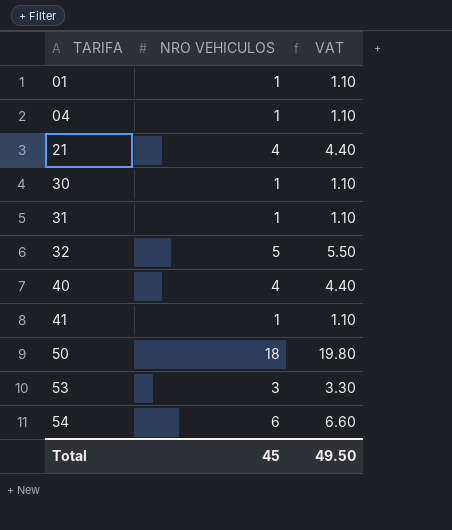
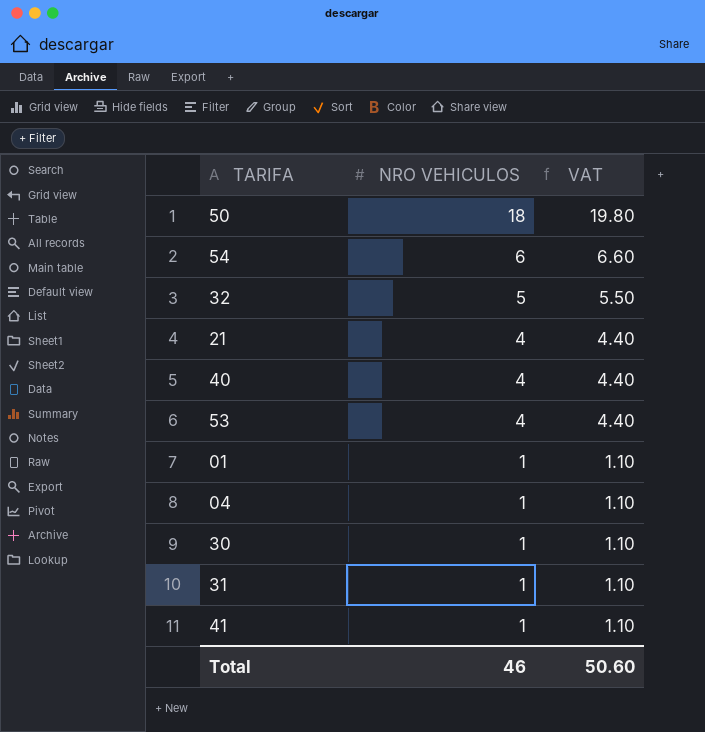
row order: TARIFA ascending -> NRO VEHICULOS descending
53 | NRO VEHICULOS: 3 -> 4
53 | VAT: 3.30 -> 4.40
Total | NRO VEHICULOS: 45 -> 46
Total | VAT: 49.50 -> 50.60

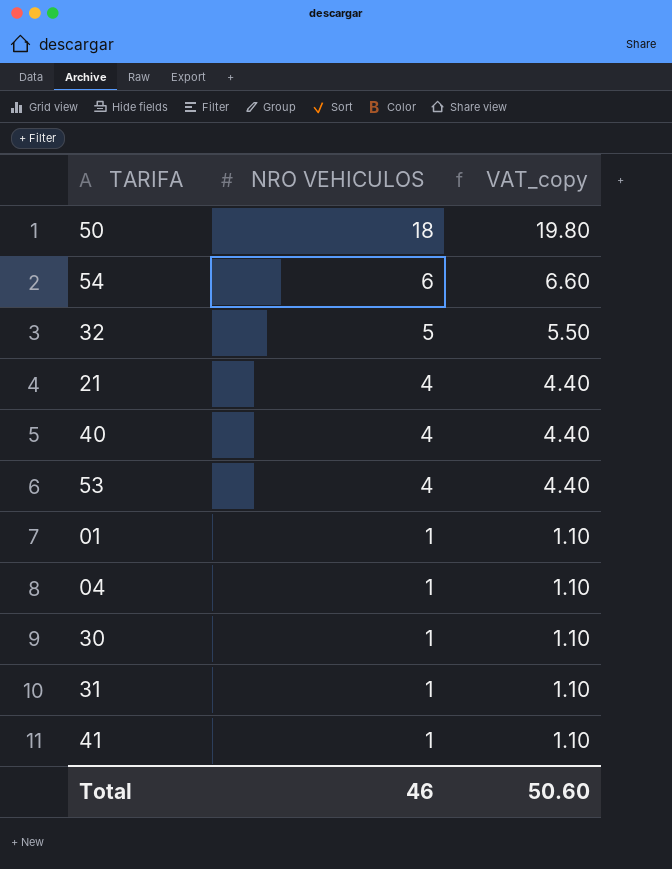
column name: VAT -> VAT_copy

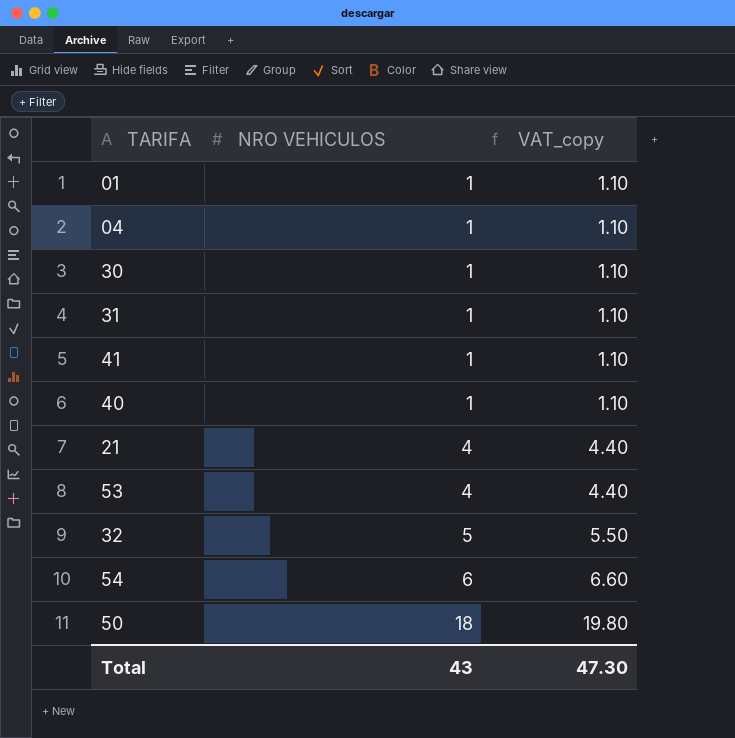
row order: NRO VEHICULOS descending -> NRO VEHICULOS ascending
40 | NRO VEHICULOS: 4 -> 1
40 | VAT_copy: 4.40 -> 1.10
Total | NRO VEHICULOS: 46 -> 43
Total | VAT_copy: 50.60 -> 47.30

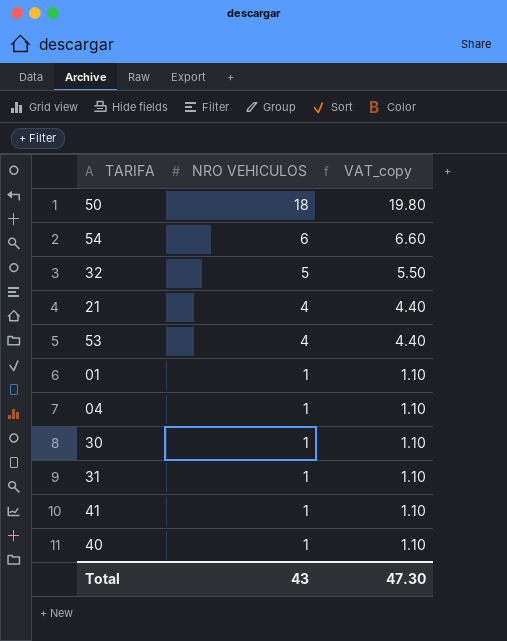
row order: NRO VEHICULOS ascending -> NRO VEHICULOS descending

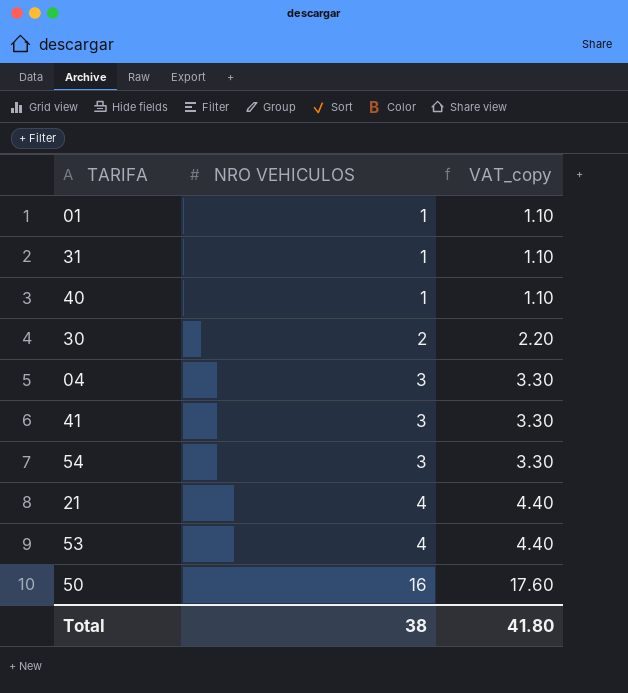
row order: NRO VEHICULOS descending -> NRO VEHICULOS ascending
row 32: 5 | 5.50 -> none
30 | NRO VEHICULOS: 1 -> 2
30 | VAT_copy: 1.10 -> 2.20
04 | NRO VEHICULOS: 1 -> 3
04 | VAT_copy: 1.10 -> 3.30
41 | NRO VEHICULOS: 1 -> 3
41 | VAT_copy: 1.10 -> 3.30
54 | NRO VEHICULOS: 6 -> 3
54 | VAT_copy: 6.60 -> 3.30
50 | NRO VEHICULOS: 18 -> 16
50 | VAT_copy: 19.80 -> 17.60
Total | NRO VEHICULOS: 43 -> 38
Total | VAT_copy: 47.30 -> 41.80

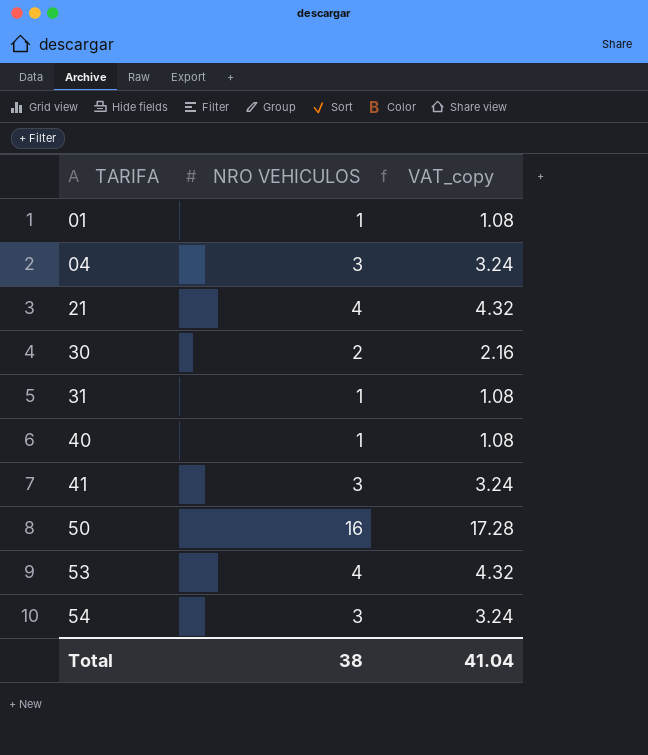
row order: NRO VEHICULOS ascending -> TARIFA ascending
column VAT_copy | formula: [NRO VEHICULOS] * 1.1 -> [NRO VEHICULOS] * 1.08
Total | VAT_copy: 41.80 -> 41.04

